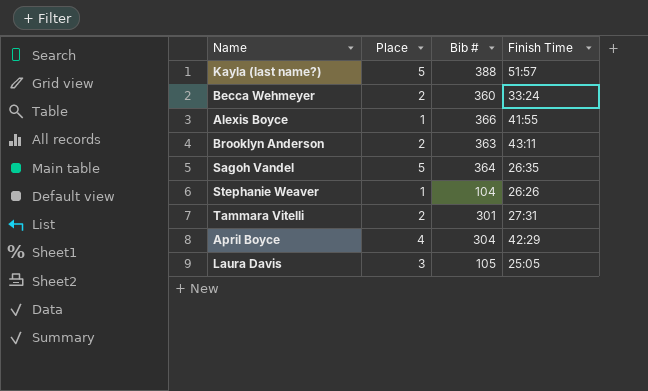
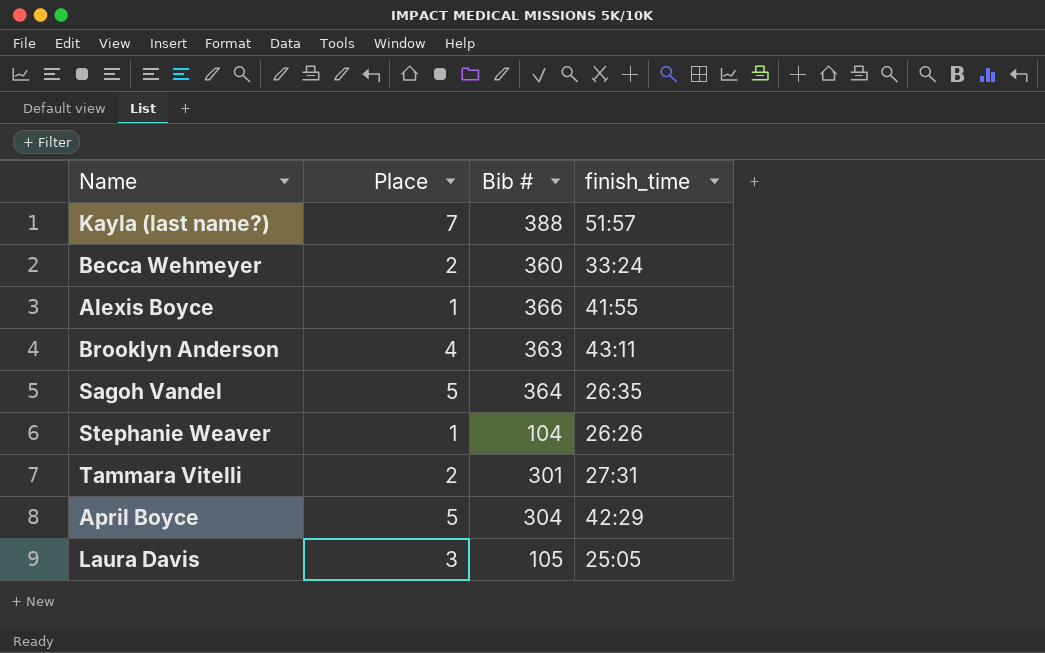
column name: Finish Time -> finish_time
Kayla (last name?) | Place: 5 -> 7
Brooklyn Anderson | Place: 2 -> 4
April Boyce | Place: 4 -> 5

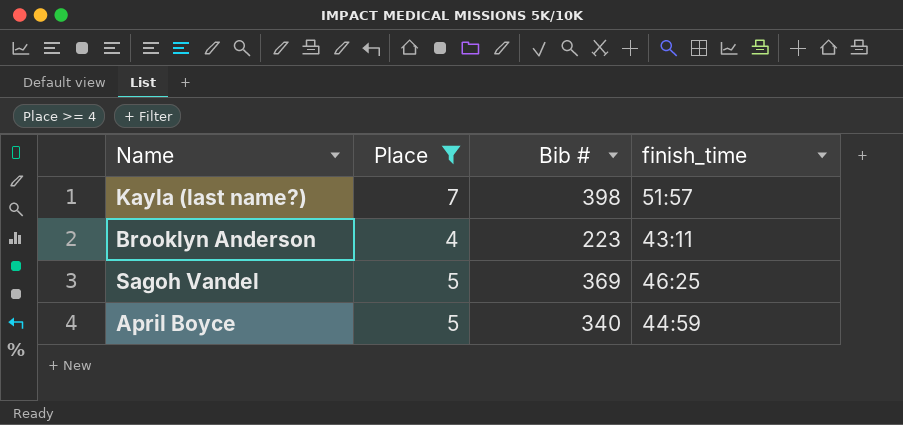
filter: none -> Place >= 4
Kayla (last name?) | Bib #: 388 -> 398
Brooklyn Anderson | Bib #: 363 -> 223
Sagoh Vandel | Bib #: 364 -> 369
Sagoh Vandel | finish_time: 26:35 -> 46:25
April Boyce | Bib #: 304 -> 340
April Boyce | finish_time: 42:29 -> 44:59

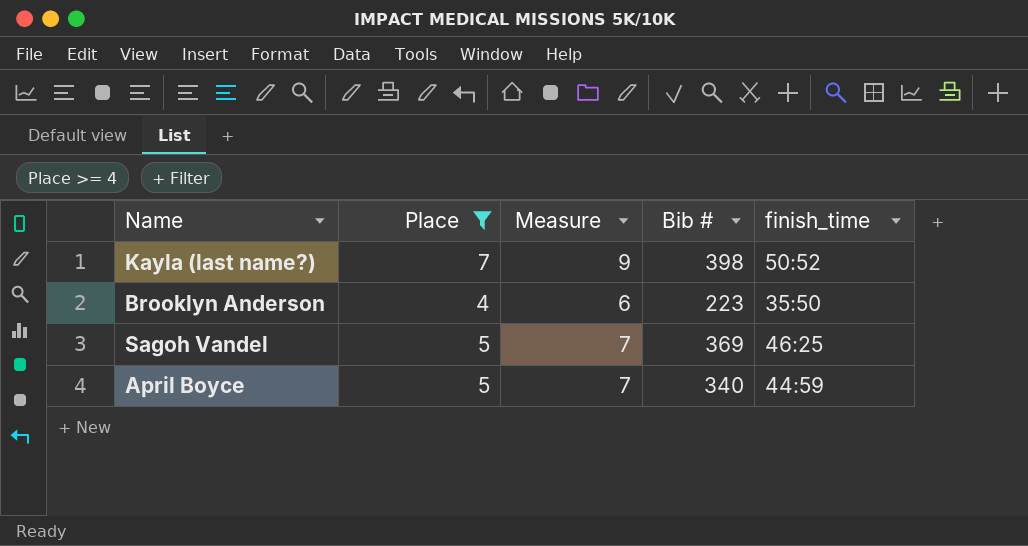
column Measure | formula: none -> [Place] + 2
Kayla (last name?) | finish_time: 51:57 -> 50:52
Brooklyn Anderson | finish_time: 43:11 -> 35:50

